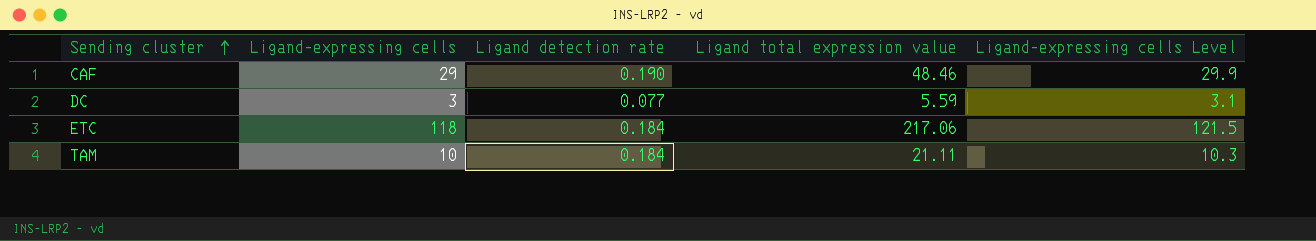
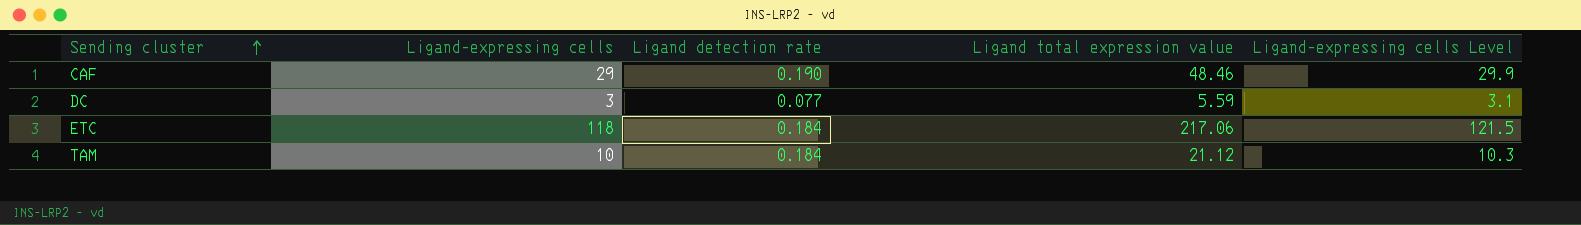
TAM | Ligand total expression value: 21.11 -> 21.12

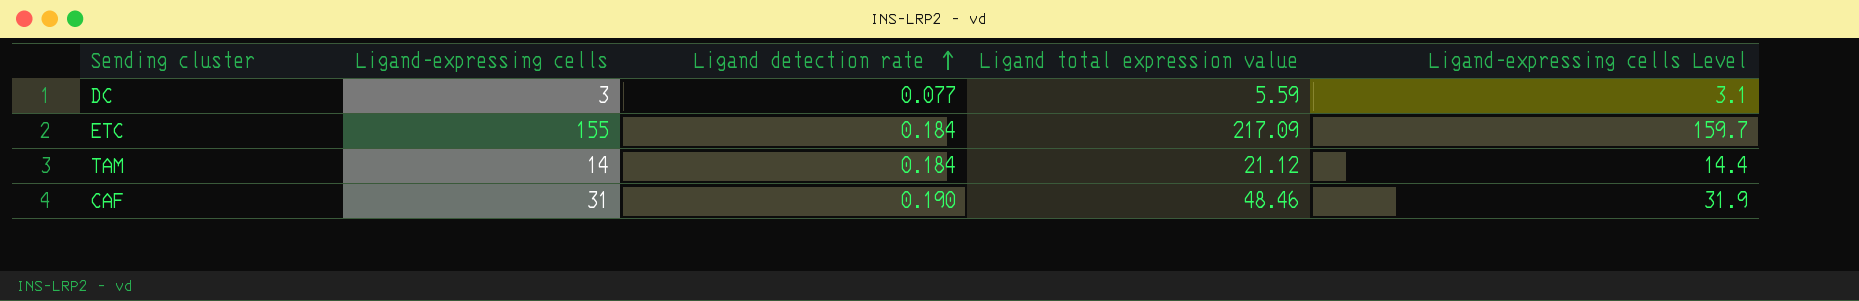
row order: Sending cluster ascending -> Ligand detection rate ascending
ETC | Ligand-expressing cells: 118 -> 155
ETC | Ligand total expression value: 217.06 -> 217.09
ETC | Ligand-expressing cells Level: 121.5 -> 159.7
TAM | Ligand-expressing cells: 10 -> 14
TAM | Ligand-expressing cells Level: 10.3 -> 14.4
CAF | Ligand-expressing cells: 29 -> 31
CAF | Ligand-expressing cells Level: 29.9 -> 31.9

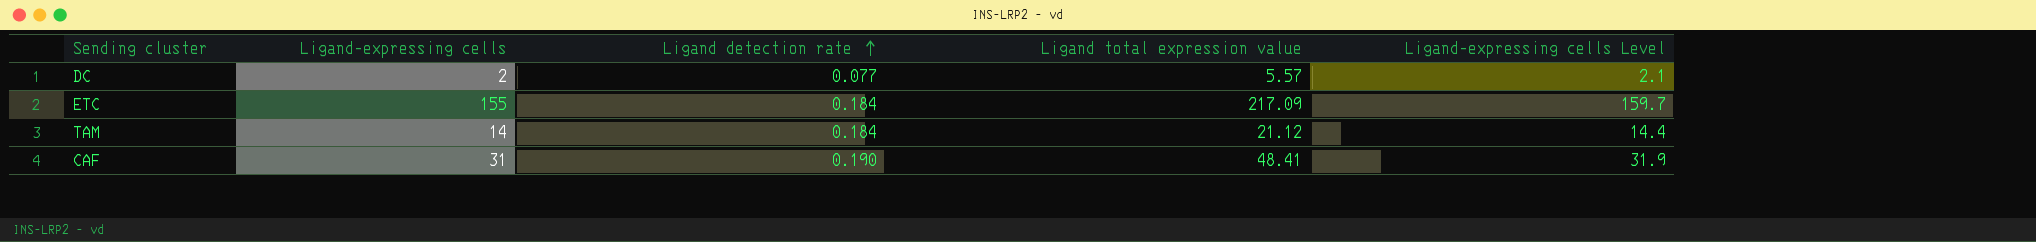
DC | Ligand-expressing cells: 3 -> 2
DC | Ligand total expression value: 5.59 -> 5.57
DC | Ligand-expressing cells Level: 3.1 -> 2.1
CAF | Ligand total expression value: 48.46 -> 48.41

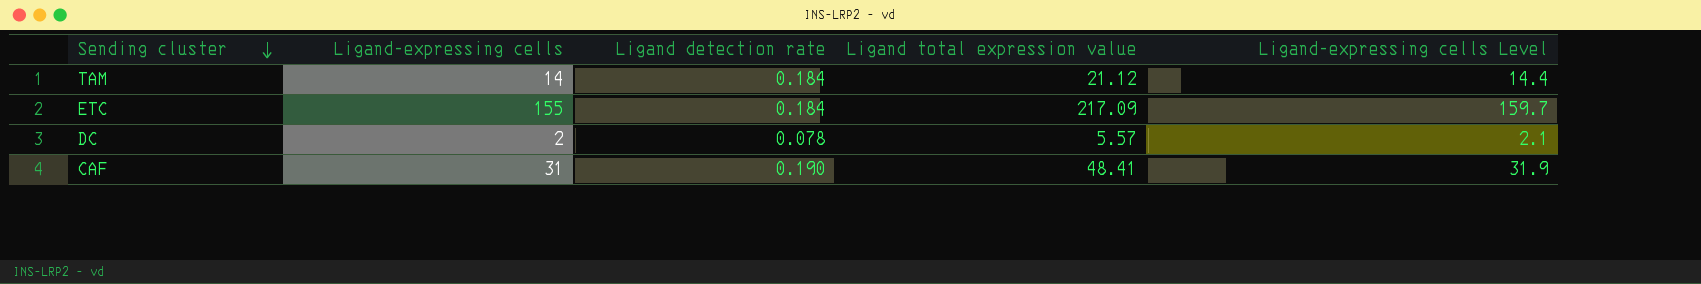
row order: Ligand detection rate ascending -> Sending cluster descending
DC | Ligand detection rate: 0.077 -> 0.078

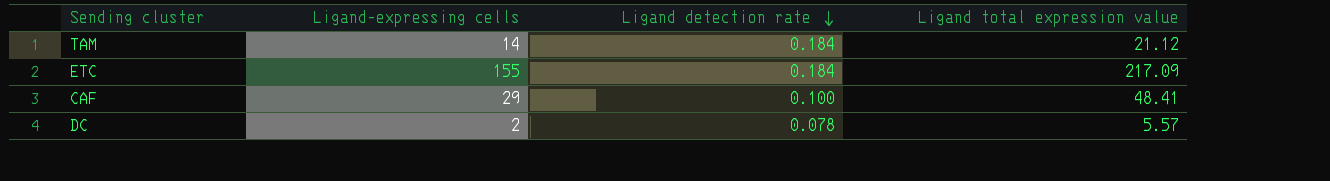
row order: Sending cluster descending -> Ligand detection rate descending
column Ligand-expressing cells Level | formula: [Ligand-expressing cells] * 1.03 -> none
CAF | Ligand-expressing cells: 31 -> 29
CAF | Ligand detection rate: 0.190 -> 0.100

